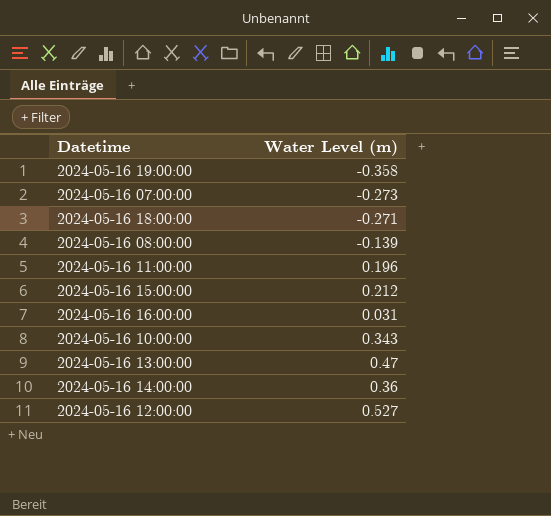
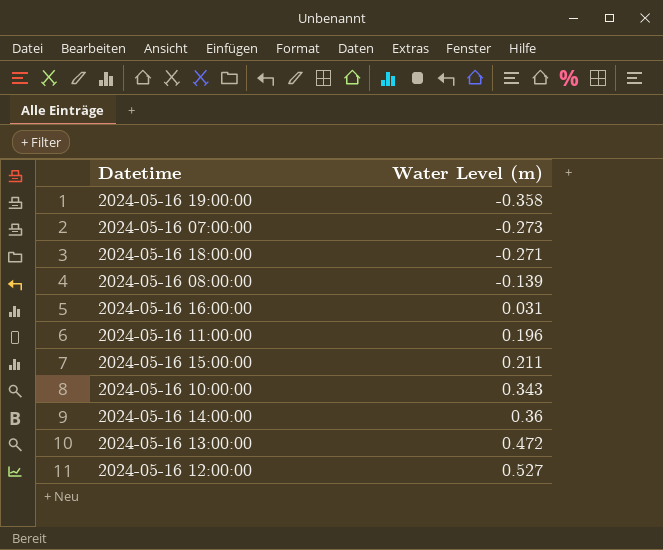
row order: none -> Water Level (m) ascending
2024-05-16 15:00:00 | Water Level (m): 0.212 -> 0.211
2024-05-16 13:00:00 | Water Level (m): 0.47 -> 0.472

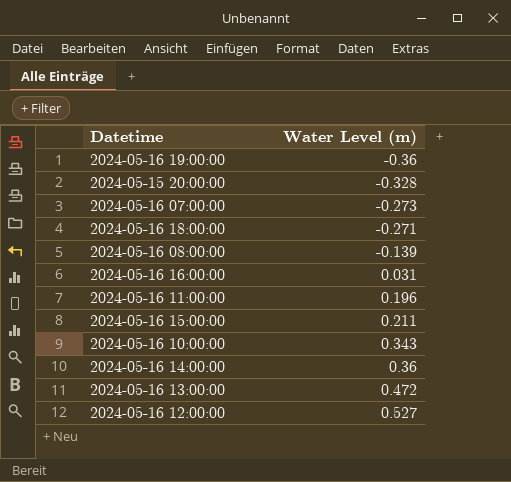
2024-05-16 19:00:00 | Water Level (m): -0.358 -> -0.36
row 2024-05-15 20:00:00: none -> -0.328

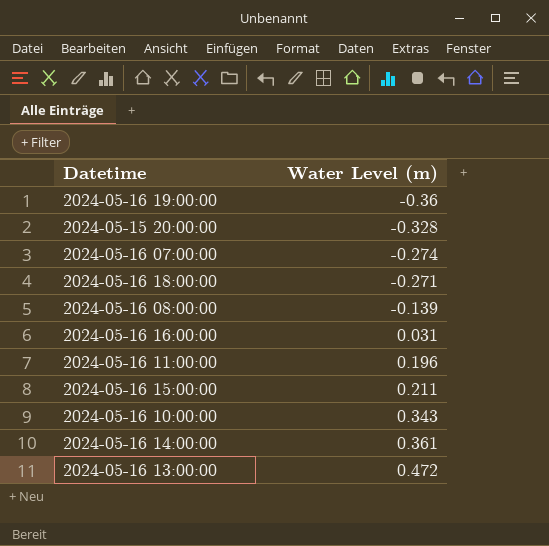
row 2024-05-16 12:00:00: 0.527 -> none
2024-05-16 07:00:00 | Water Level (m): -0.273 -> -0.274
2024-05-16 14:00:00 | Water Level (m): 0.36 -> 0.361

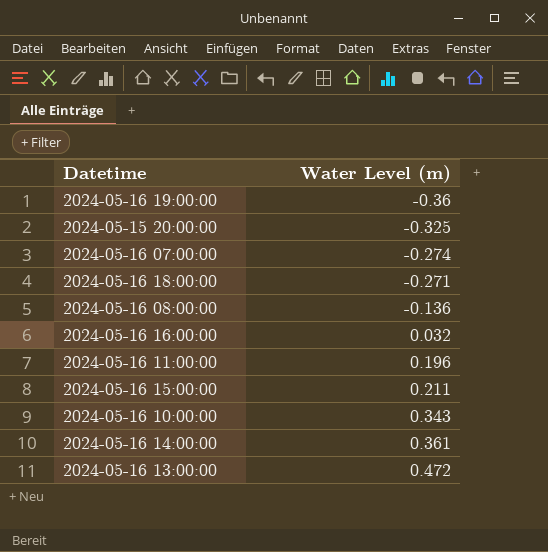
2024-05-15 20:00:00 | Water Level (m): -0.328 -> -0.325
2024-05-16 08:00:00 | Water Level (m): -0.139 -> -0.136
2024-05-16 16:00:00 | Water Level (m): 0.031 -> 0.032

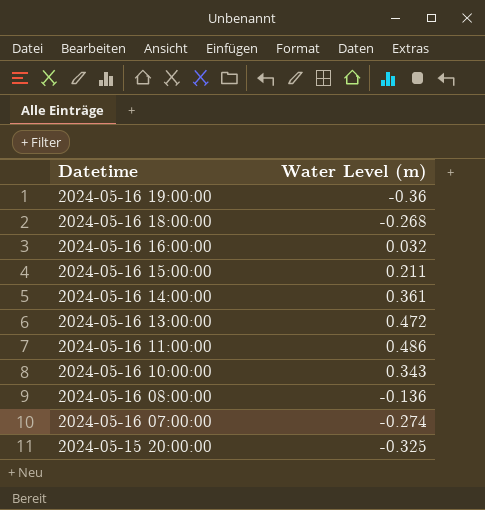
row order: Water Level (m) ascending -> Datetime descending
2024-05-16 18:00:00 | Water Level (m): -0.271 -> -0.268
2024-05-16 11:00:00 | Water Level (m): 0.196 -> 0.486

